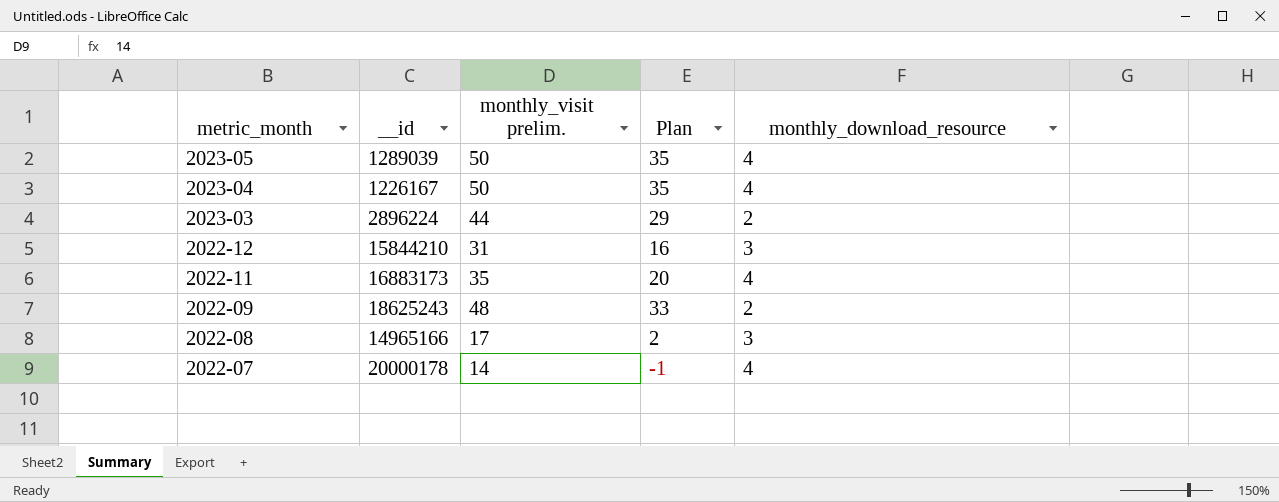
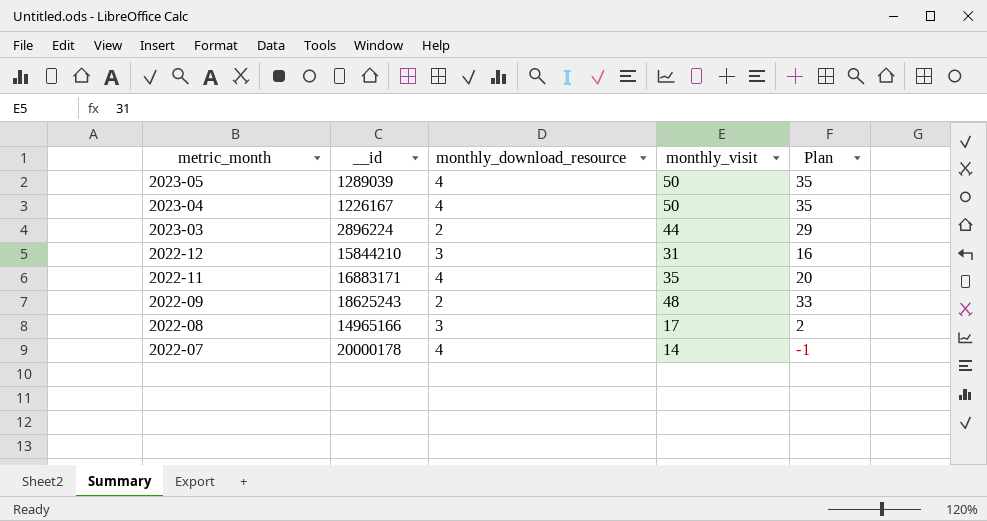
column monthly_download_resource | position: 5 -> 3
column name: monthly_visit prelim. -> monthly_visit
2022-11 | __id: 16883173 -> 16883171

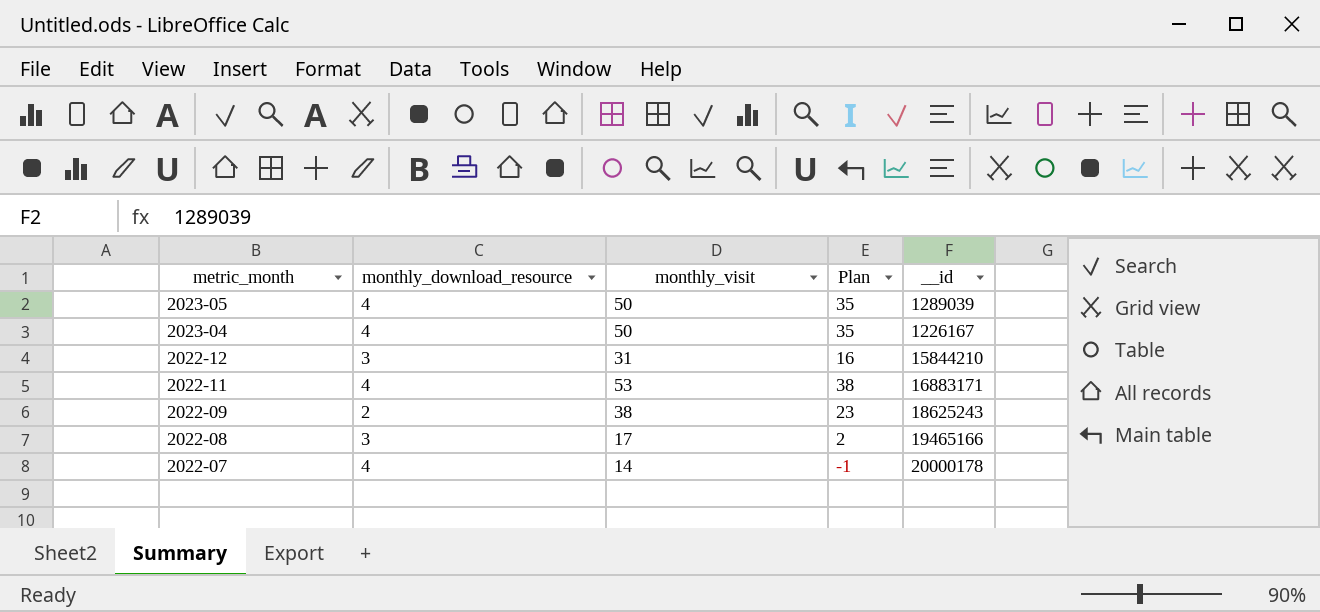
column __id | position: 2 -> 5
row 2023-03: 2896224 | 2 | 44 | 29 -> none
2022-11 | monthly_visit: 35 -> 53
2022-11 | Plan: 20 -> 38
2022-09 | monthly_visit: 48 -> 38
2022-09 | Plan: 33 -> 23
2022-08 | __id: 14965166 -> 19465166

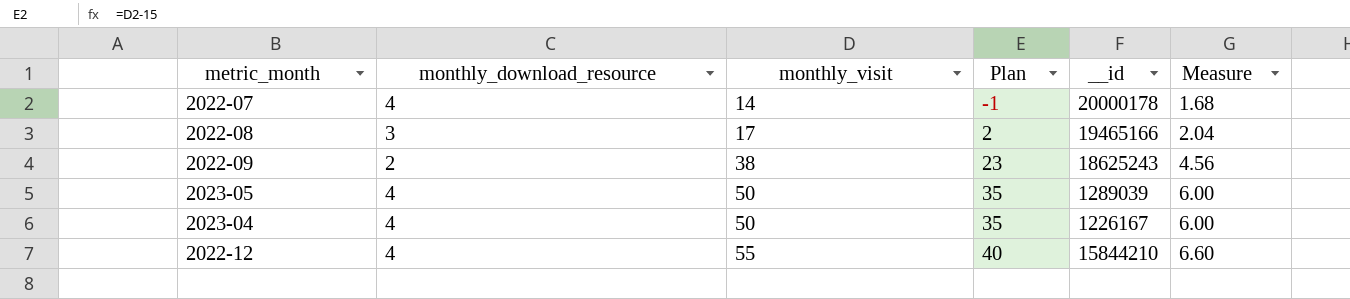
row order: metric_month descending -> monthly_visit ascending
column Measure | formula: none -> [monthly_visit] * 0.12
row 2022-11: 4 | 53 | 38 | 16883171 -> none
2022-12 | monthly_download_resource: 3 -> 4
2022-12 | monthly_visit: 31 -> 55
2022-12 | Plan: 16 -> 40

